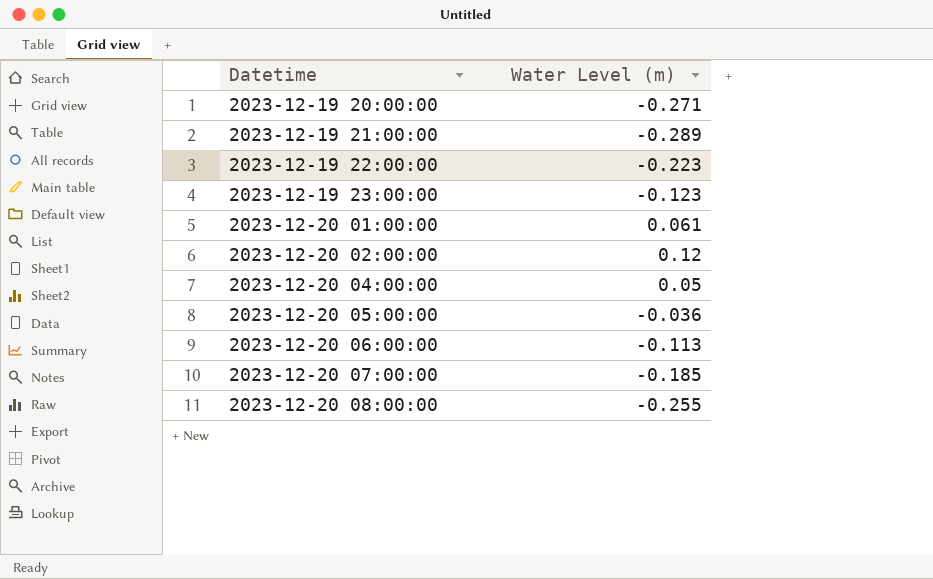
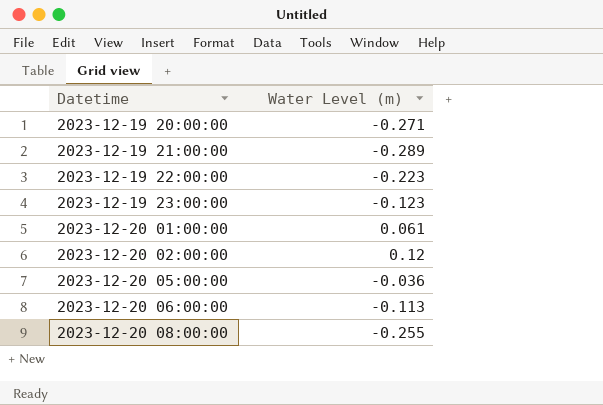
row 2023-12-20 04:00:00: 0.05 -> none
row 2023-12-20 07:00:00: -0.185 -> none

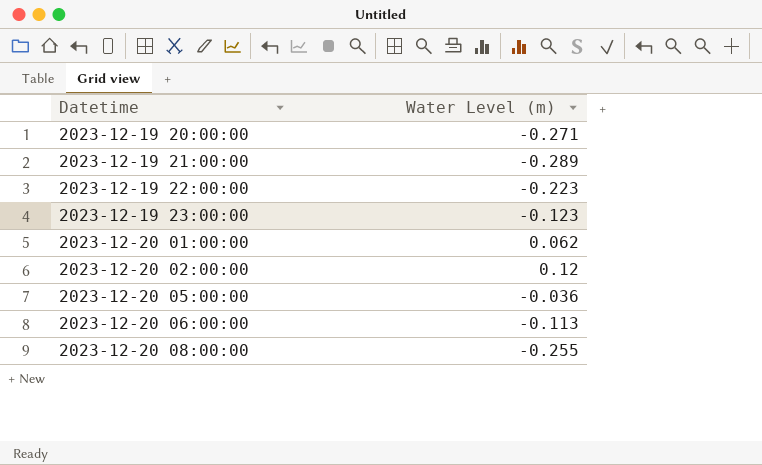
2023-12-20 01:00:00 | Water Level (m): 0.061 -> 0.062

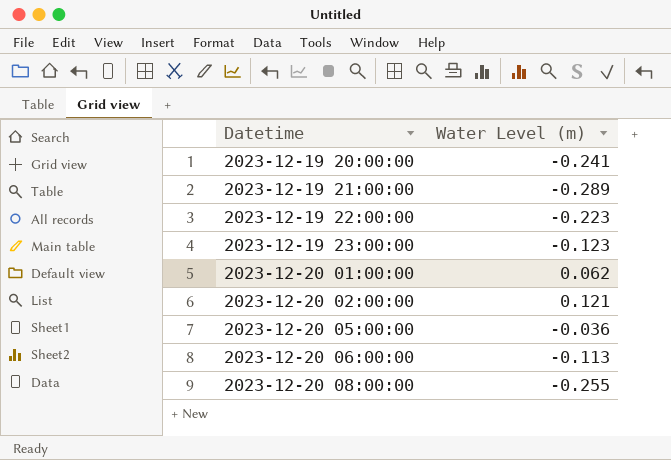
2023-12-19 20:00:00 | Water Level (m): -0.271 -> -0.241
2023-12-20 02:00:00 | Water Level (m): 0.12 -> 0.121

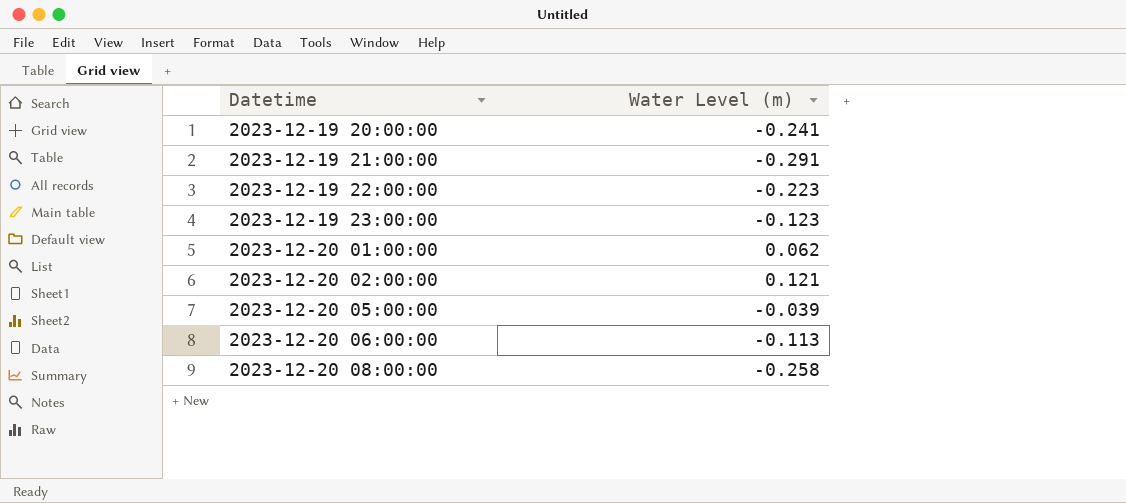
2023-12-19 21:00:00 | Water Level (m): -0.289 -> -0.291
2023-12-20 05:00:00 | Water Level (m): -0.036 -> -0.039
2023-12-20 08:00:00 | Water Level (m): -0.255 -> -0.258

